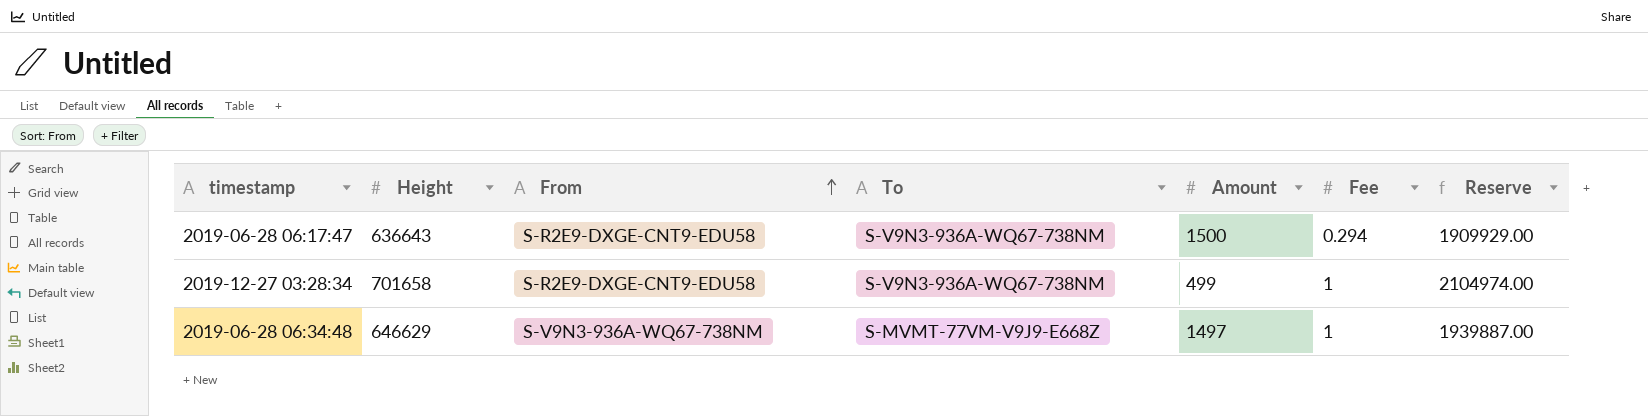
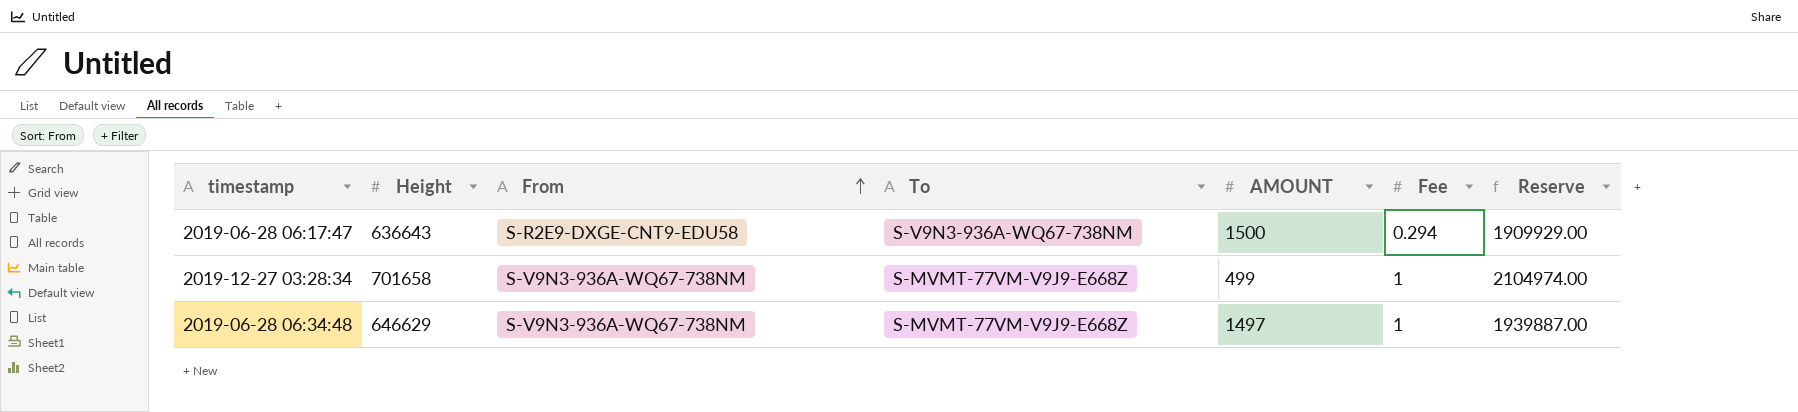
column name: Amount -> AMOUNT
2019-12-27 03:28:34 | From: S-R2E9-DXGE-CNT9-EDU58 -> S-V9N3-936A-WQ67-738NM
2019-12-27 03:28:34 | To: S-V9N3-936A-WQ67-738NM -> S-MVMT-77VM-V9J9-E668Z

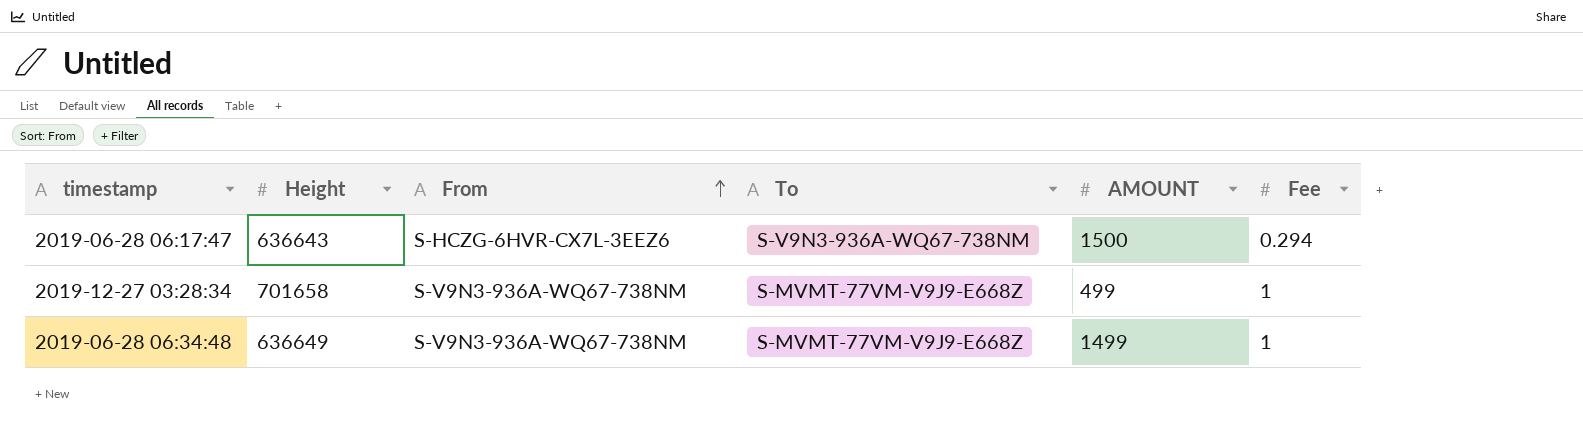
column Reserve | formula: [Height] * 3 -> none
2019-06-28 06:17:47 | From: S-R2E9-DXGE-CNT9-EDU58 -> S-HCZG-6HVR-CX7L-3EEZ6
2019-06-28 06:34:48 | Height: 646629 -> 636649
2019-06-28 06:34:48 | AMOUNT: 1497 -> 1499

